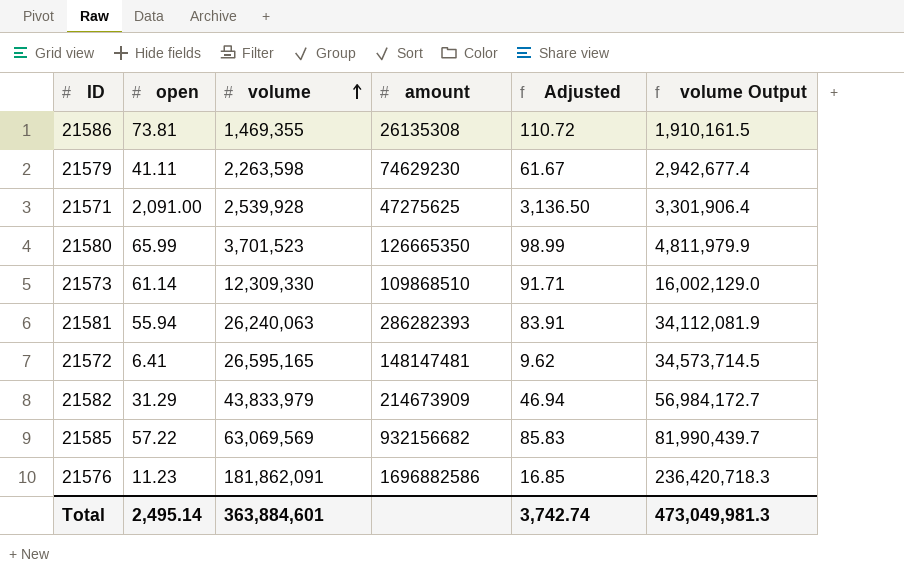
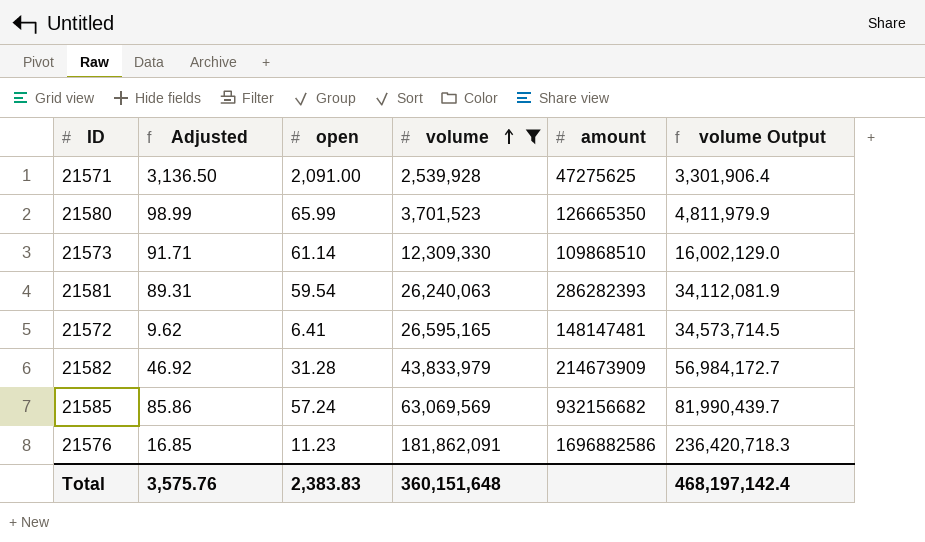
filter: none -> volume >= 2,539,928
column Adjusted | position: 5 -> 2
21581 | Adjusted: 83.91 -> 89.31
21581 | open: 55.94 -> 59.54
21582 | Adjusted: 46.94 -> 46.92
21582 | open: 31.29 -> 31.28
21585 | Adjusted: 85.83 -> 85.86
21585 | open: 57.22 -> 57.24
Total | Adjusted: 3,742.74 -> 3,575.76
Total | open: 2,495.14 -> 2,383.83
Total | volume: 363,884,601 -> 360,151,648
Total | volume Output: 473,049,981.3 -> 468,197,142.4

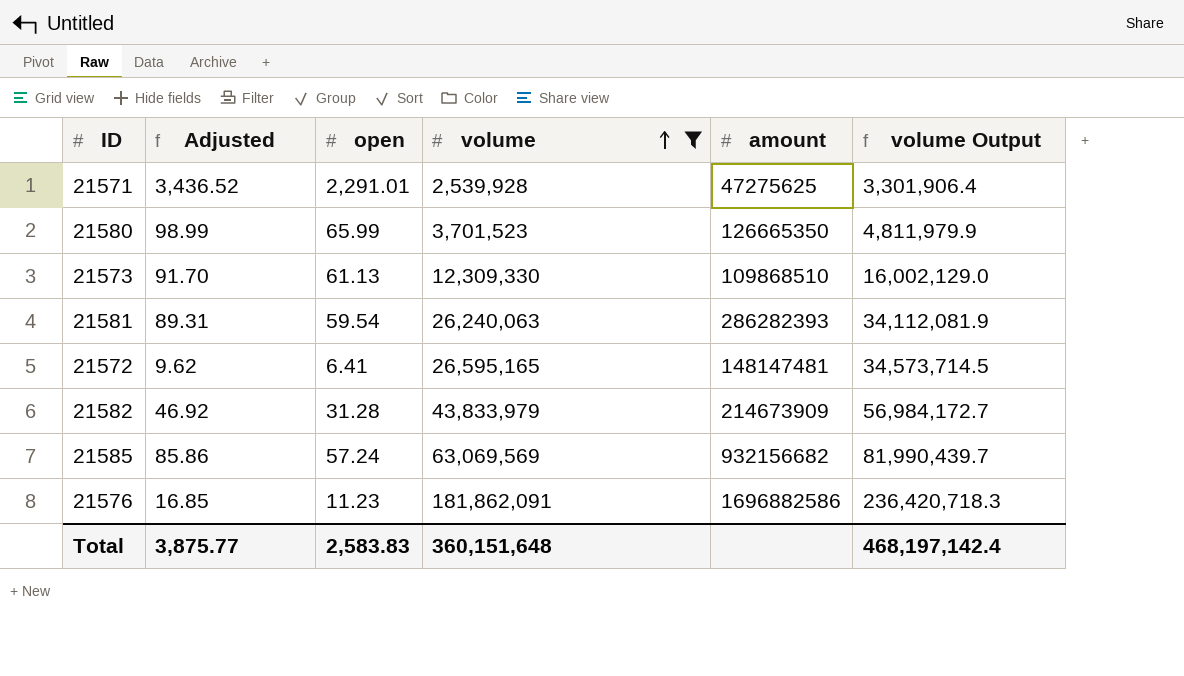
21571 | Adjusted: 3,136.50 -> 3,436.52
21571 | open: 2,091.00 -> 2,291.01
21573 | Adjusted: 91.71 -> 91.70
21573 | open: 61.14 -> 61.13
Total | Adjusted: 3,575.76 -> 3,875.77
Total | open: 2,383.83 -> 2,583.83

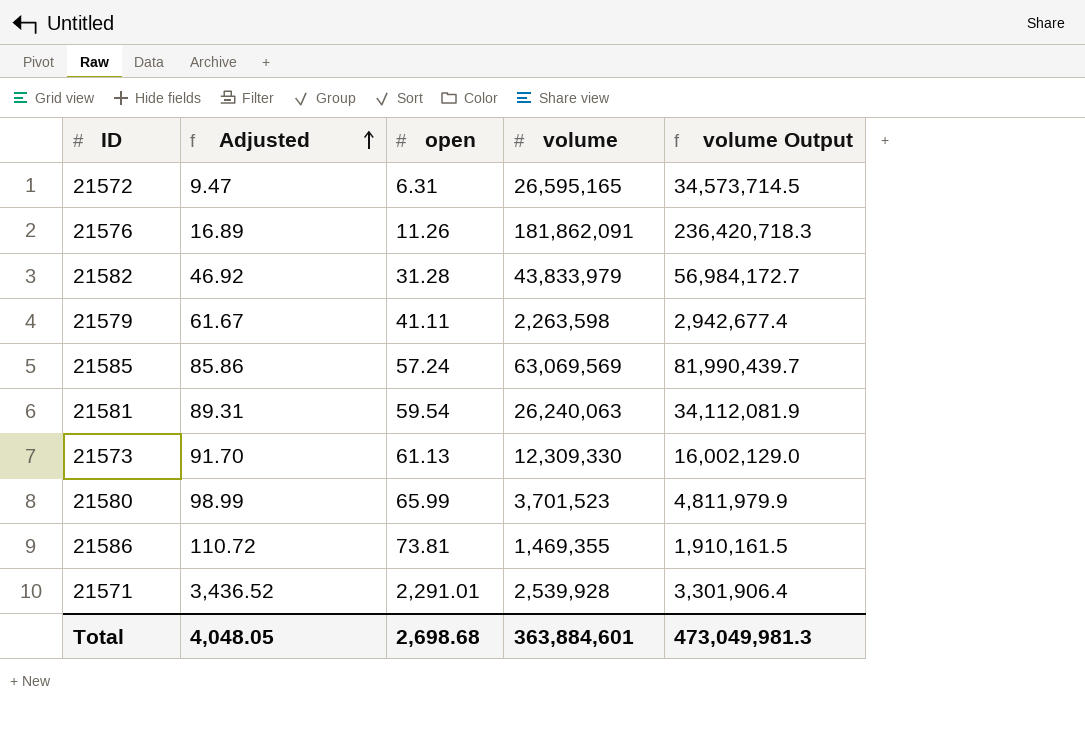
filter: volume >= 2,539,928 -> none
row order: volume ascending -> Adjusted ascending
column amount | position: 5 -> none
21572 | Adjusted: 9.62 -> 9.47
21572 | open: 6.41 -> 6.31
21576 | Adjusted: 16.85 -> 16.89
21576 | open: 11.23 -> 11.26
Total | Adjusted: 3,875.77 -> 4,048.05
Total | open: 2,583.83 -> 2,698.68
Total | volume: 360,151,648 -> 363,884,601
Total | volume Output: 468,197,142.4 -> 473,049,981.3

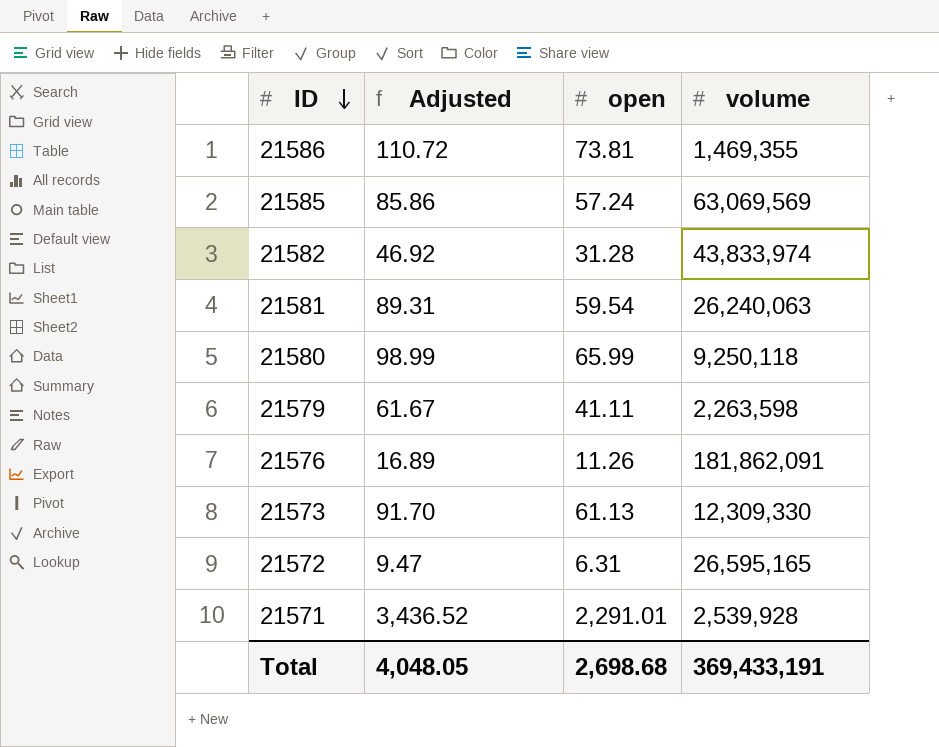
row order: Adjusted ascending -> ID descending
column volume Output | formula: [volume] * 1.3 -> none
21582 | volume: 43,833,979 -> 43,833,974
21580 | volume: 3,701,523 -> 9,250,118
Total | volume: 363,884,601 -> 369,433,191

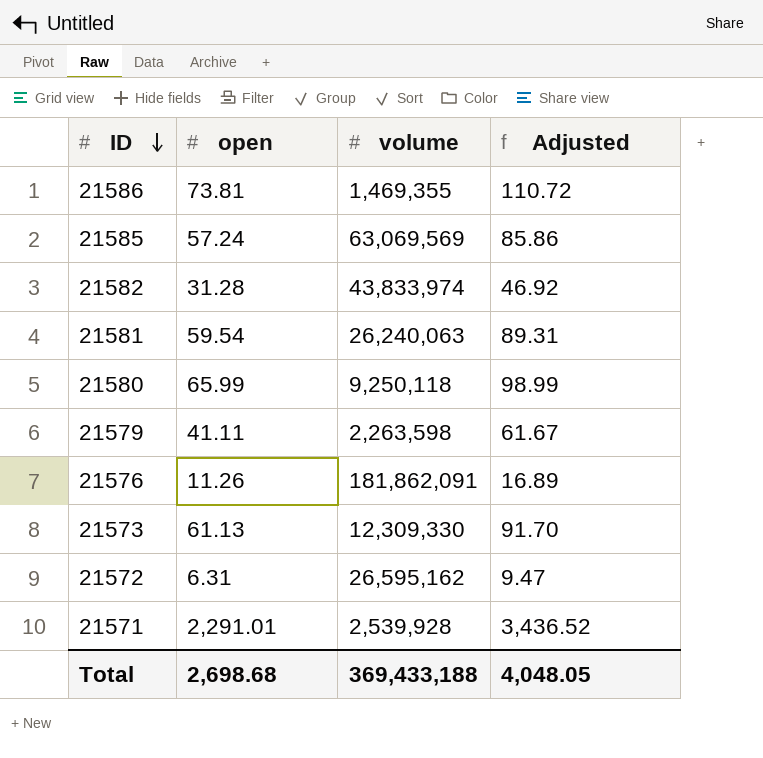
column Adjusted | position: 2 -> 4
21572 | volume: 26,595,165 -> 26,595,162
Total | volume: 369,433,191 -> 369,433,188

